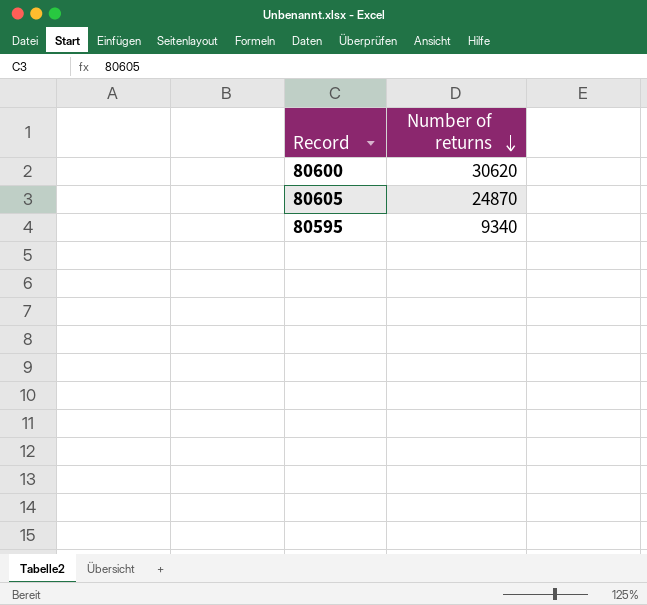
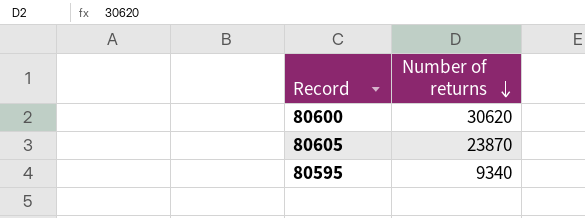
80605 | Number of returns: 24870 -> 23870

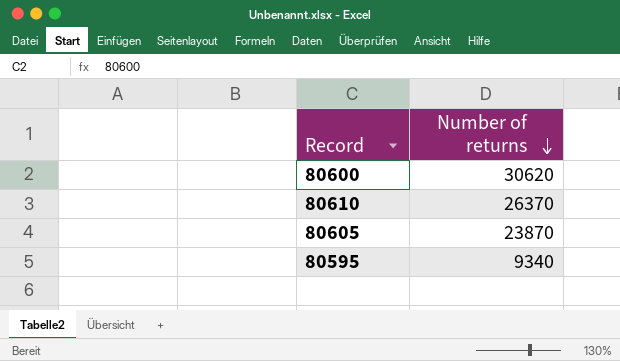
row 80610: none -> 26370

